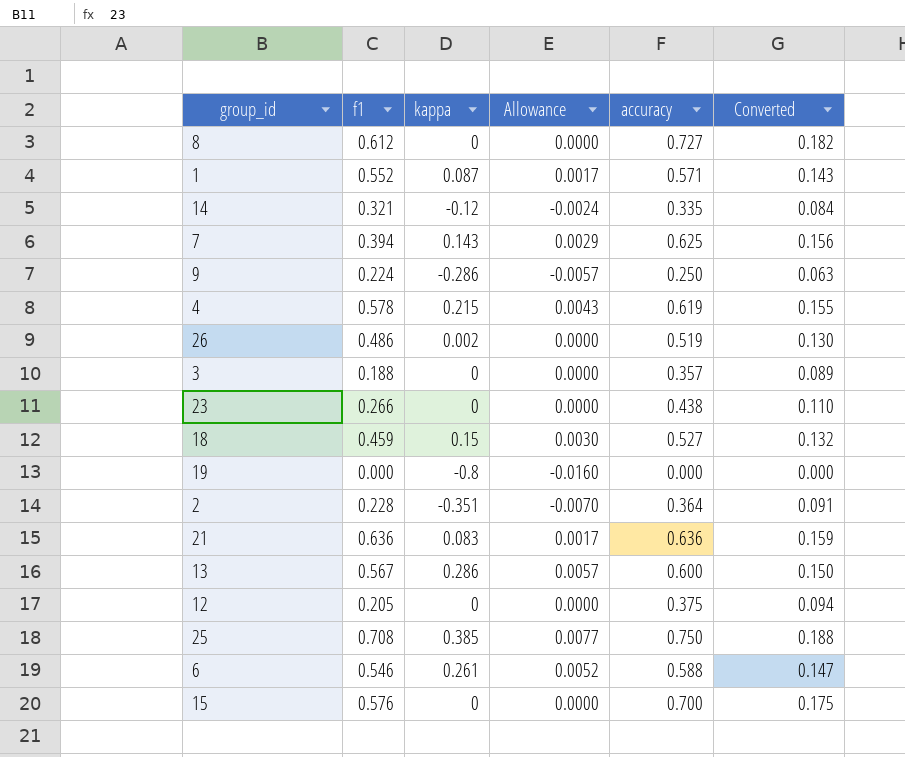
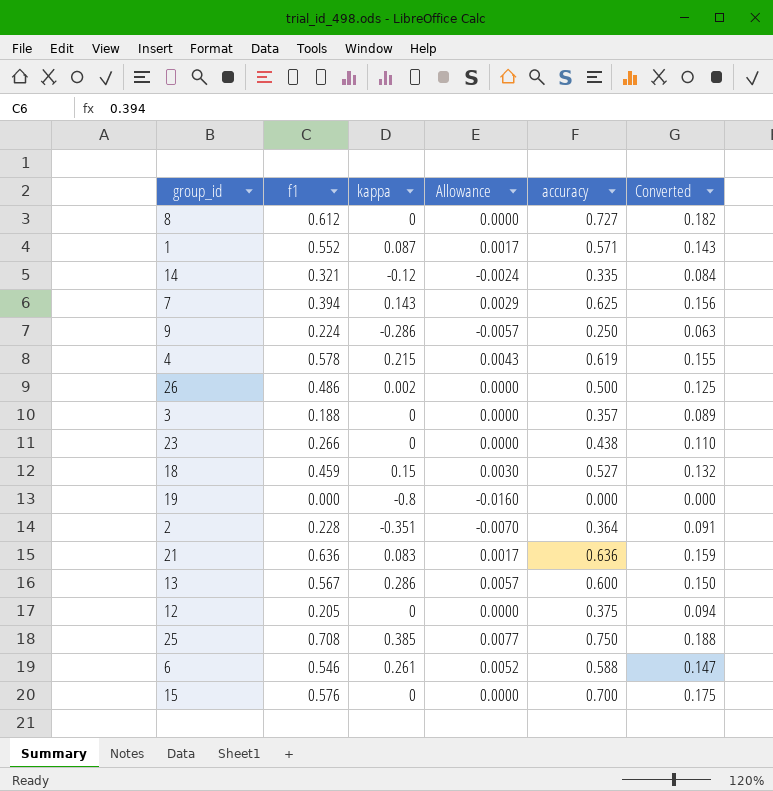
26 | accuracy: 0.519 -> 0.500
26 | Converted: 0.130 -> 0.125

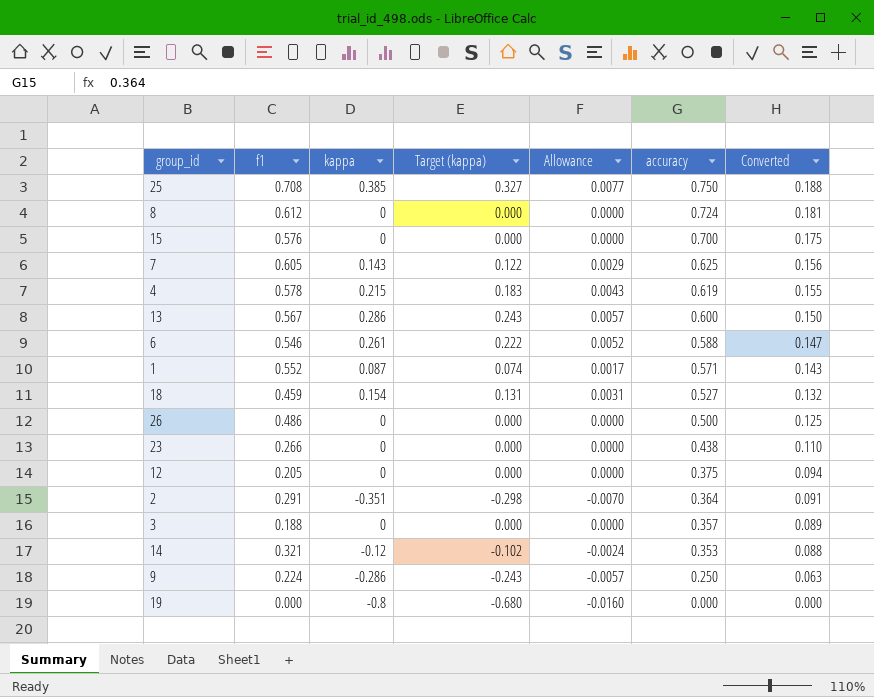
row order: none -> accuracy descending
column Target (kappa) | formula: none -> [kappa] * 0.85
row 21: 0.636 | 0.083 | 0.0017 | 0.636 | 0.159 -> none
8 | accuracy: 0.727 -> 0.724
8 | Converted: 0.182 -> 0.181
7 | f1: 0.394 -> 0.605
18 | kappa: 0.15 -> 0.154
18 | Allowance: 0.0030 -> 0.0031
26 | kappa: 0.002 -> 0
2 | f1: 0.228 -> 0.291
14 | accuracy: 0.335 -> 0.353
14 | Converted: 0.084 -> 0.088

